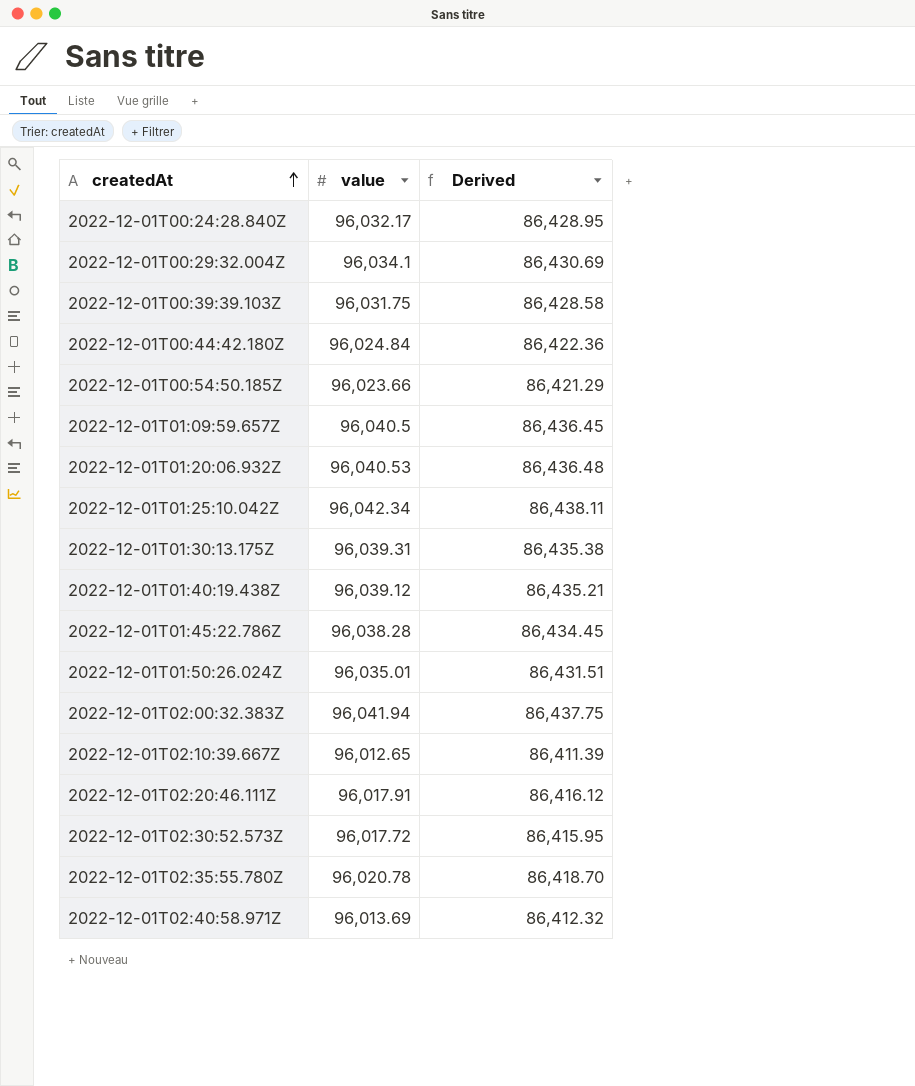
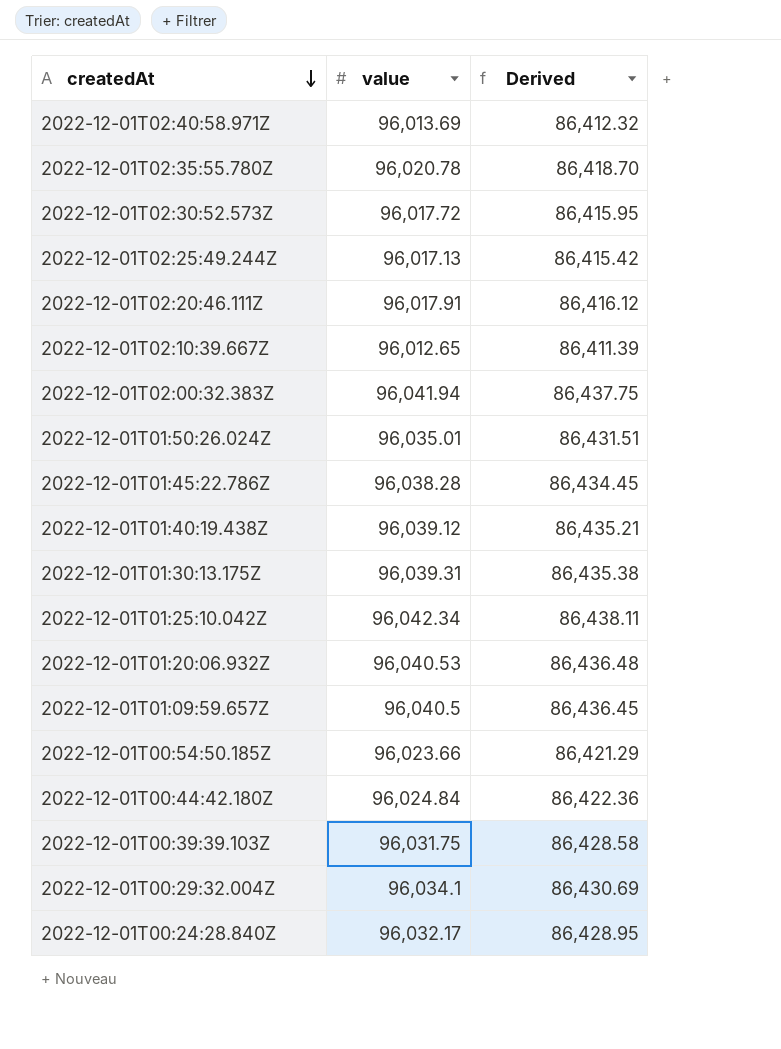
row order: createdAt ascending -> createdAt descending
row 2022-12-01T02:25:49.244Z: none -> 96,017.13 | 86,415.42

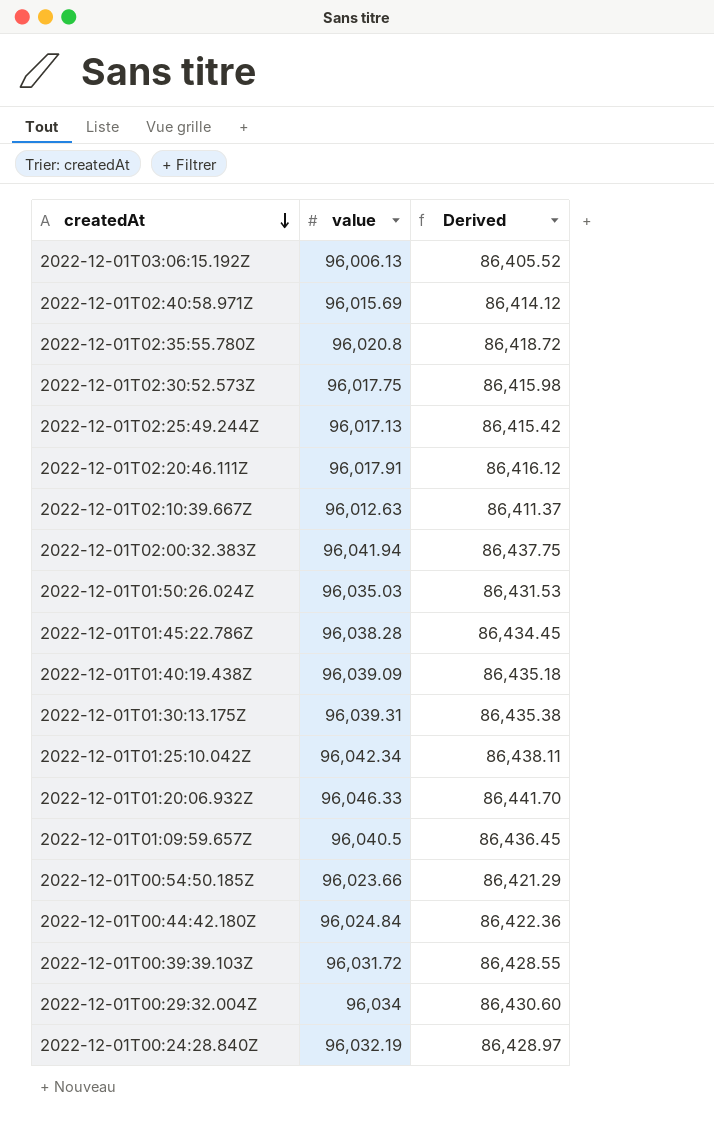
row 2022-12-01T03:06:15.192Z: none -> 96,006.13 | 86,405.52
2022-12-01T02:40:58.971Z | value: 96,013.69 -> 96,015.69
2022-12-01T02:40:58.971Z | Derived: 86,412.32 -> 86,414.12
2022-12-01T02:35:55.780Z | value: 96,020.78 -> 96,020.8
2022-12-01T02:35:55.780Z | Derived: 86,418.70 -> 86,418.72
2022-12-01T02:30:52.573Z | value: 96,017.72 -> 96,017.75
2022-12-01T02:30:52.573Z | Derived: 86,415.95 -> 86,415.98
2022-12-01T02:10:39.667Z | value: 96,012.65 -> 96,012.63
2022-12-01T02:10:39.667Z | Derived: 86,411.39 -> 86,411.37
2022-12-01T01:50:26.024Z | value: 96,035.01 -> 96,035.03
2022-12-01T01:50:26.024Z | Derived: 86,431.51 -> 86,431.53
2022-12-01T01:40:19.438Z | value: 96,039.12 -> 96,039.09
2022-12-01T01:40:19.438Z | Derived: 86,435.21 -> 86,435.18
2022-12-01T01:20:06.932Z | value: 96,040.53 -> 96,046.33
2022-12-01T01:20:06.932Z | Derived: 86,436.48 -> 86,441.70
2022-12-01T00:39:39.103Z | value: 96,031.75 -> 96,031.72
2022-12-01T00:39:39.103Z | Derived: 86,428.58 -> 86,428.55
2022-12-01T00:29:32.004Z | value: 96,034.1 -> 96,034
2022-12-01T00:29:32.004Z | Derived: 86,430.69 -> 86,430.60
2022-12-01T00:24:28.840Z | value: 96,032.17 -> 96,032.19
2022-12-01T00:24:28.840Z | Derived: 86,428.95 -> 86,428.97

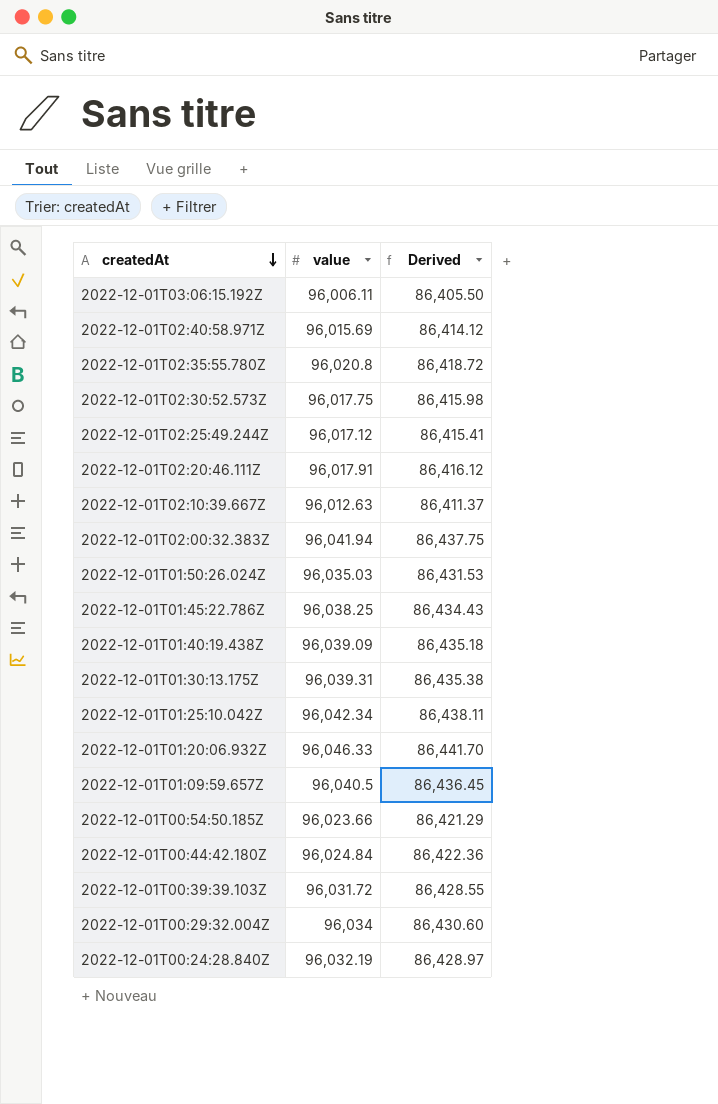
2022-12-01T03:06:15.192Z | value: 96,006.13 -> 96,006.11
2022-12-01T03:06:15.192Z | Derived: 86,405.52 -> 86,405.50
2022-12-01T02:25:49.244Z | value: 96,017.13 -> 96,017.12
2022-12-01T02:25:49.244Z | Derived: 86,415.42 -> 86,415.41
2022-12-01T01:45:22.786Z | value: 96,038.28 -> 96,038.25
2022-12-01T01:45:22.786Z | Derived: 86,434.45 -> 86,434.43

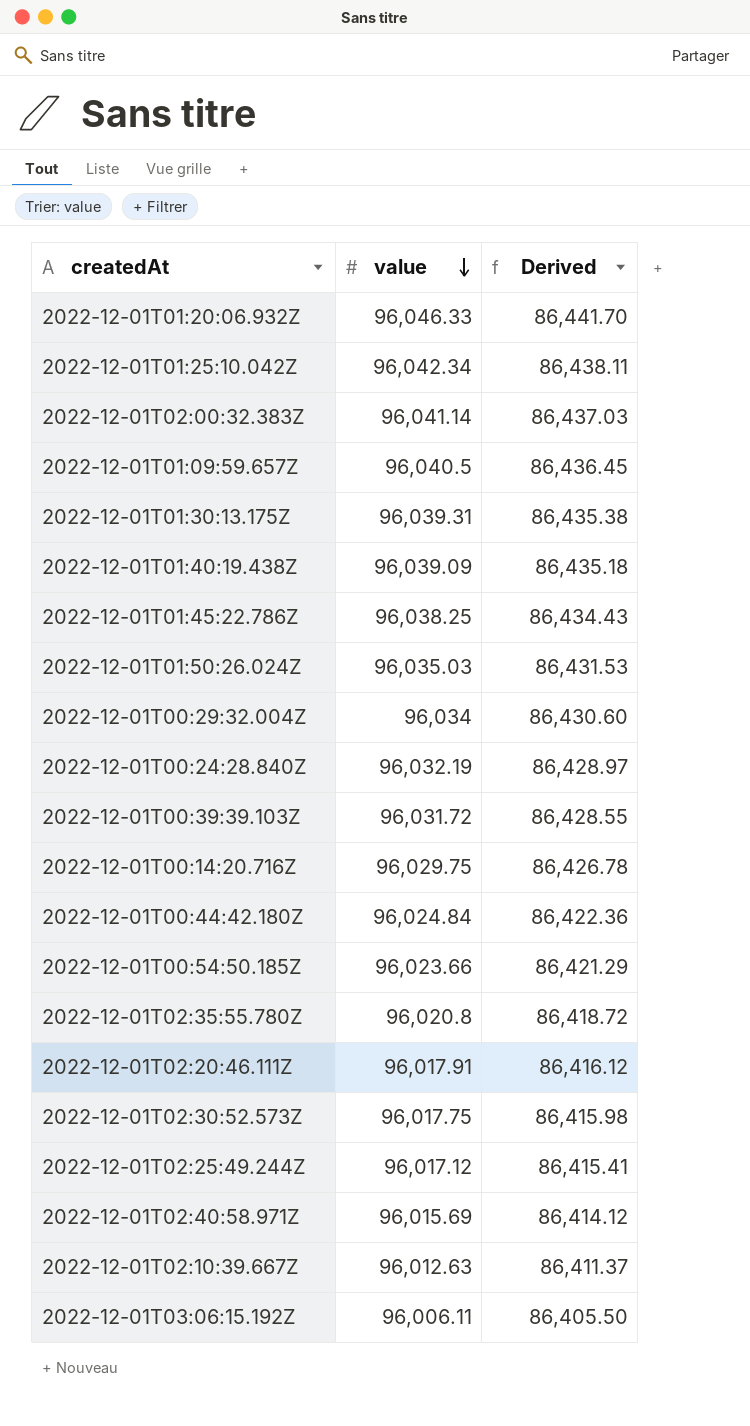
row order: createdAt descending -> value descending
2022-12-01T02:00:32.383Z | value: 96,041.94 -> 96,041.14
2022-12-01T02:00:32.383Z | Derived: 86,437.75 -> 86,437.03
row 2022-12-01T00:14:20.716Z: none -> 96,029.75 | 86,426.78

